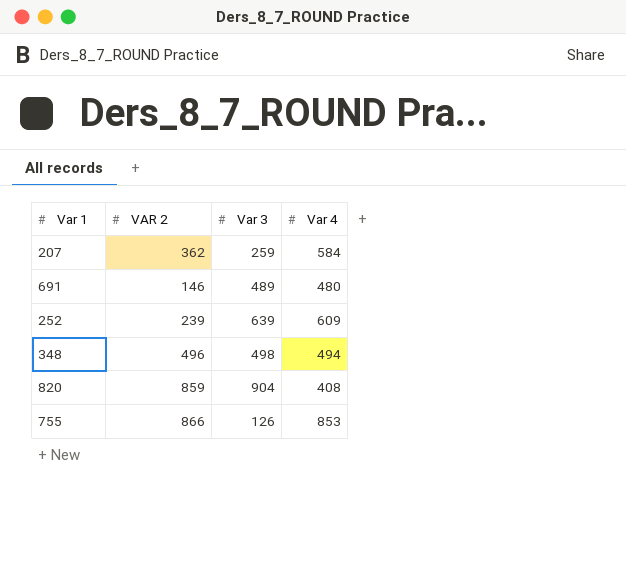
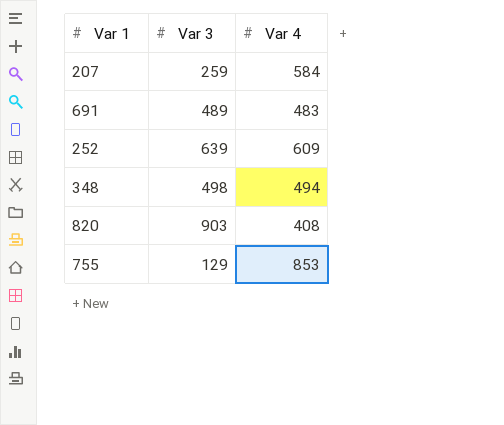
column VAR 2 | position: 2 -> none
691 | Var 4: 480 -> 483
820 | Var 3: 904 -> 903
755 | Var 3: 126 -> 129

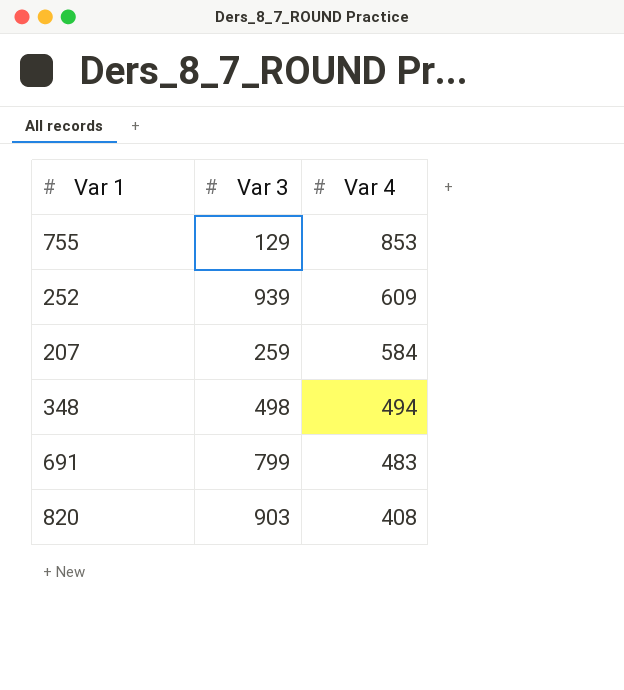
row order: none -> Var 4 descending
252 | Var 3: 639 -> 939
691 | Var 3: 489 -> 799

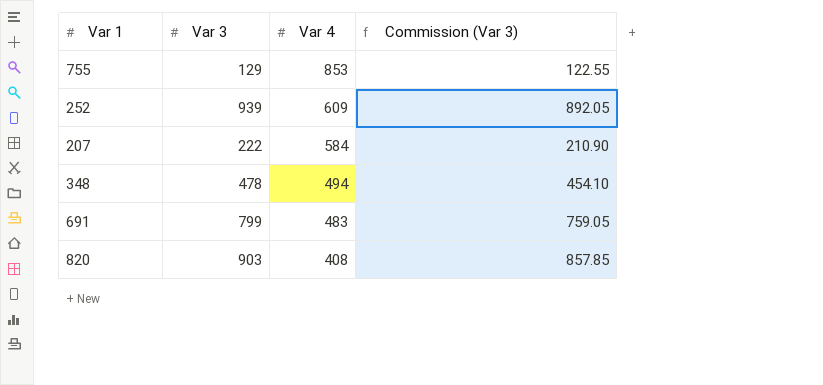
column Commission (Var 3) | formula: none -> [Var 3] * 0.95
207 | Var 3: 259 -> 222
348 | Var 3: 498 -> 478

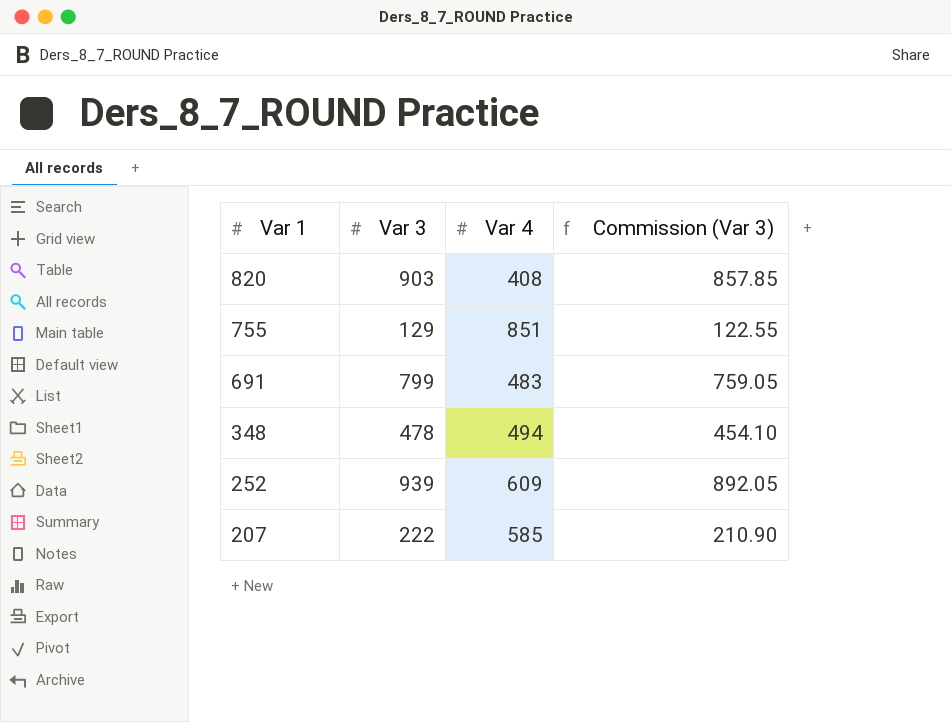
row order: Var 4 descending -> Var 1 descending
755 | Var 4: 853 -> 851
207 | Var 4: 584 -> 585

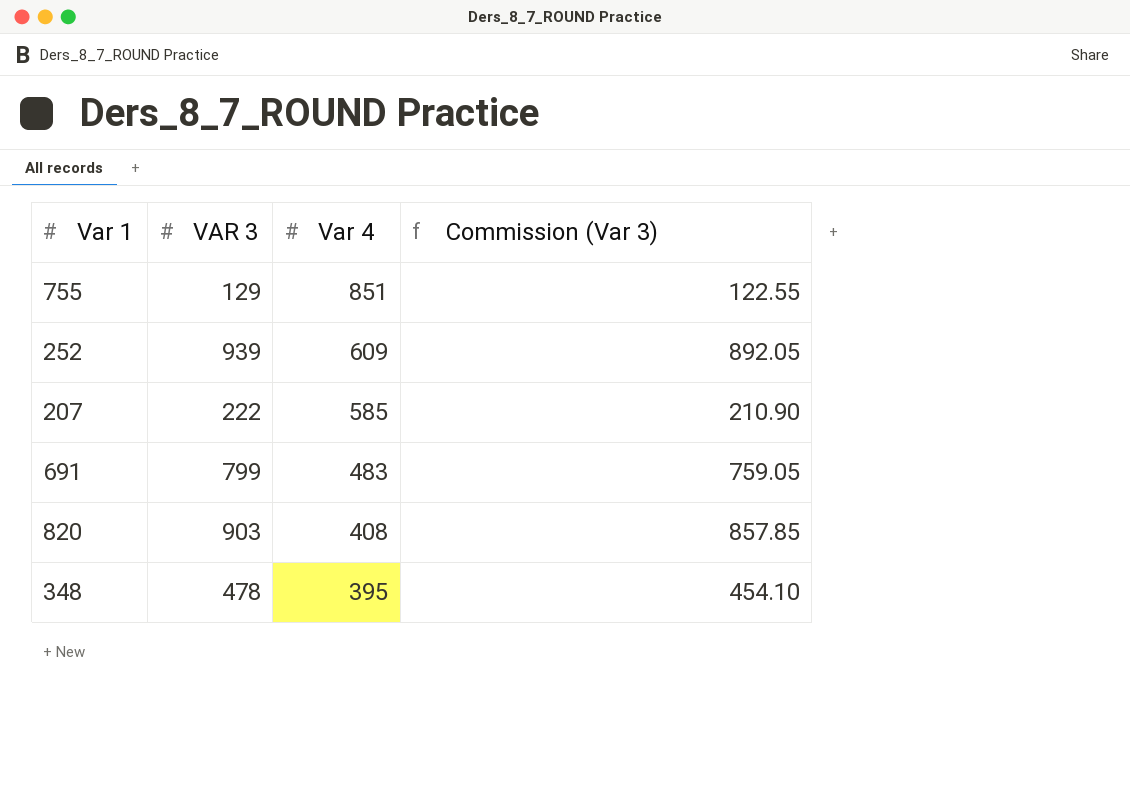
row order: Var 1 descending -> Var 4 descending
column name: Var 3 -> VAR 3
348 | Var 4: 494 -> 395

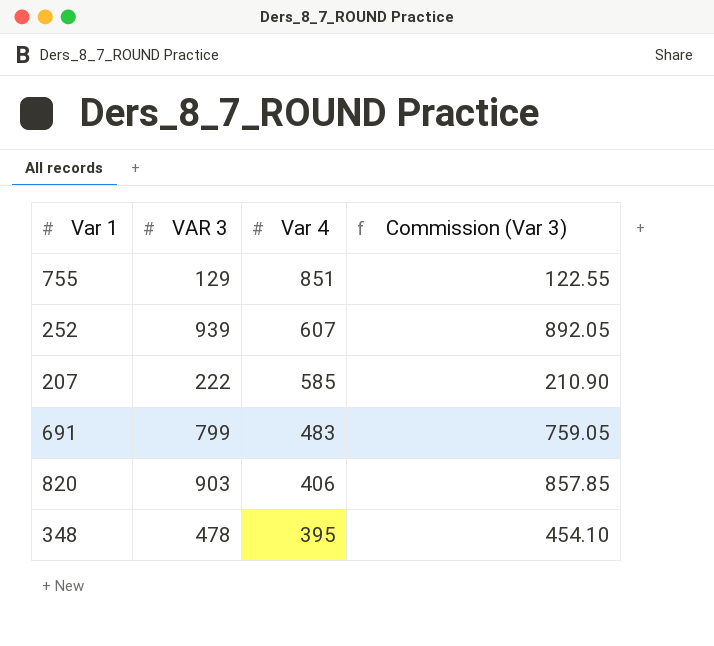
252 | Var 4: 609 -> 607
820 | Var 4: 408 -> 406

